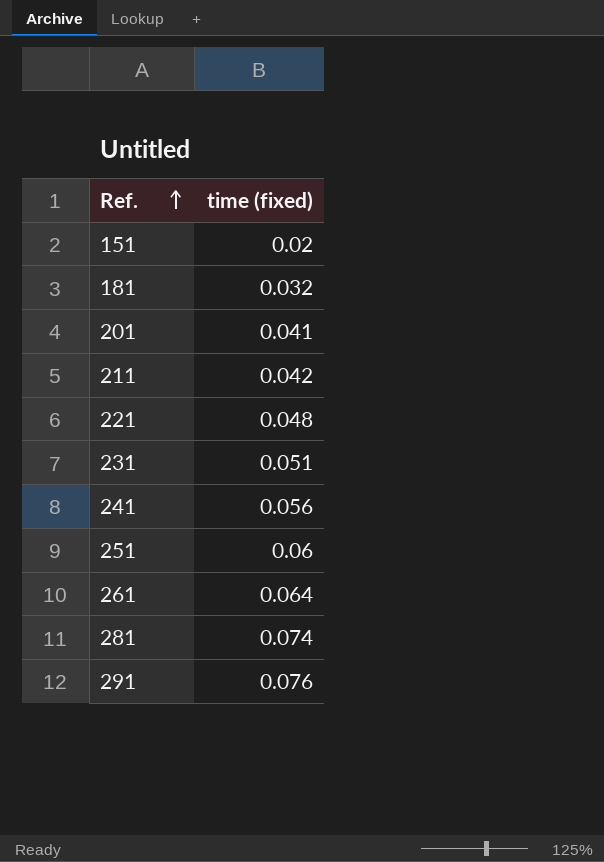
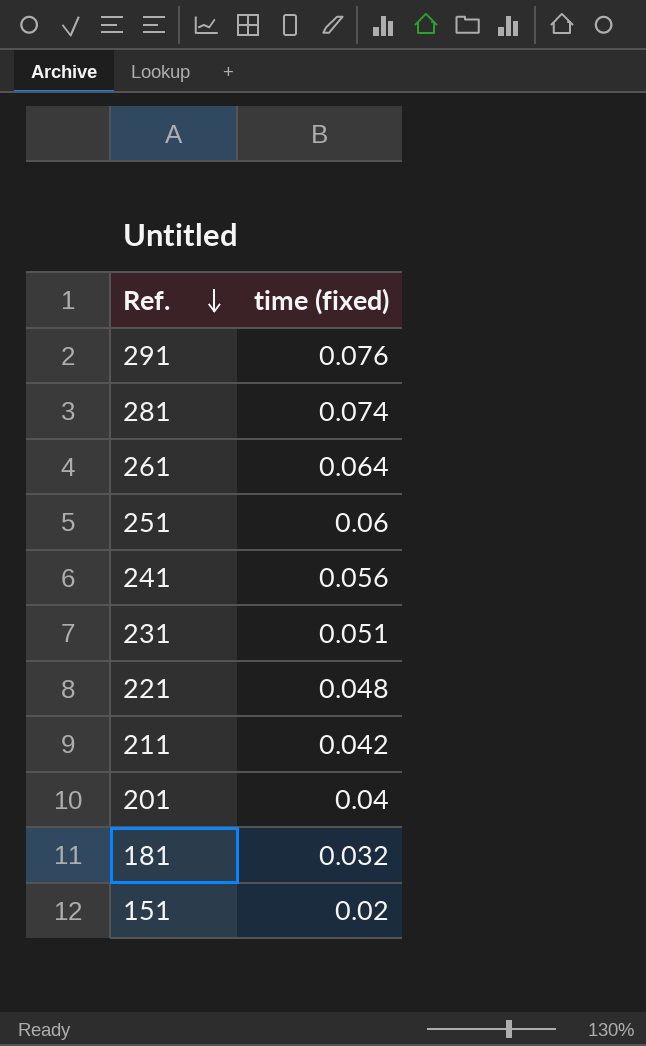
row order: Ref. ascending -> Ref. descending
201 | time (fixed): 0.041 -> 0.04

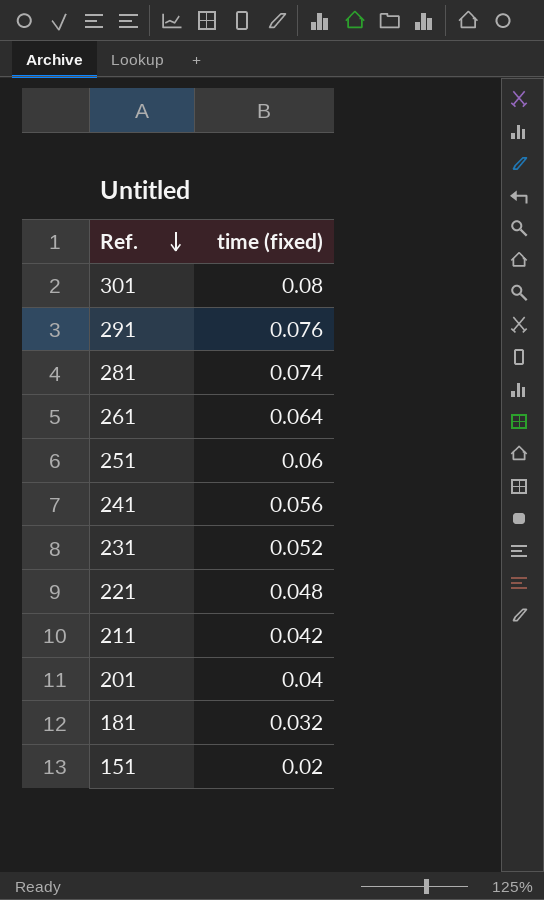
row 301: none -> 0.08
231 | time (fixed): 0.051 -> 0.052

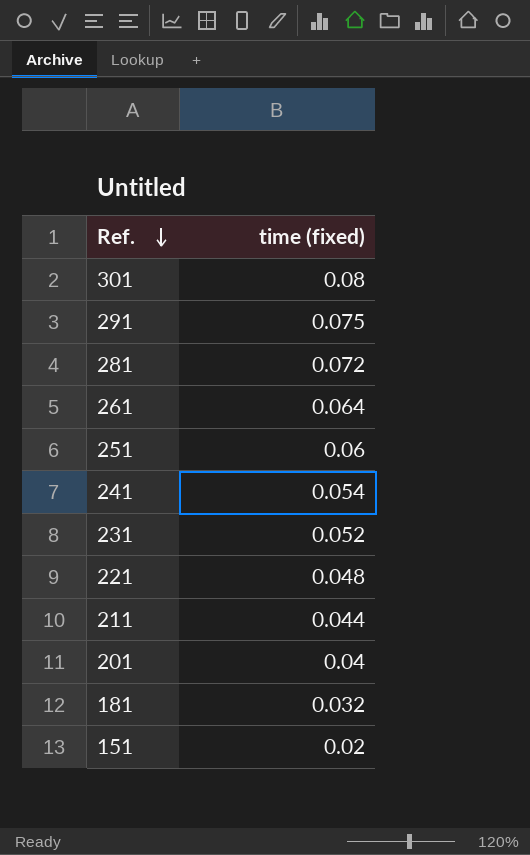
291 | time (fixed): 0.076 -> 0.075
281 | time (fixed): 0.074 -> 0.072
241 | time (fixed): 0.056 -> 0.054
211 | time (fixed): 0.042 -> 0.044

